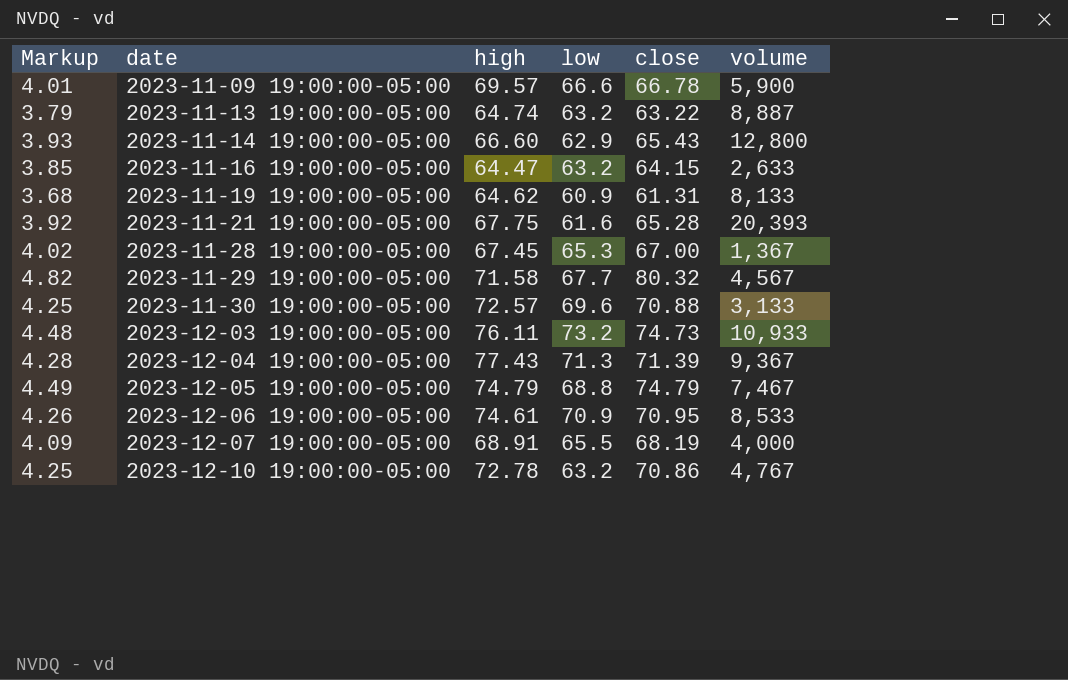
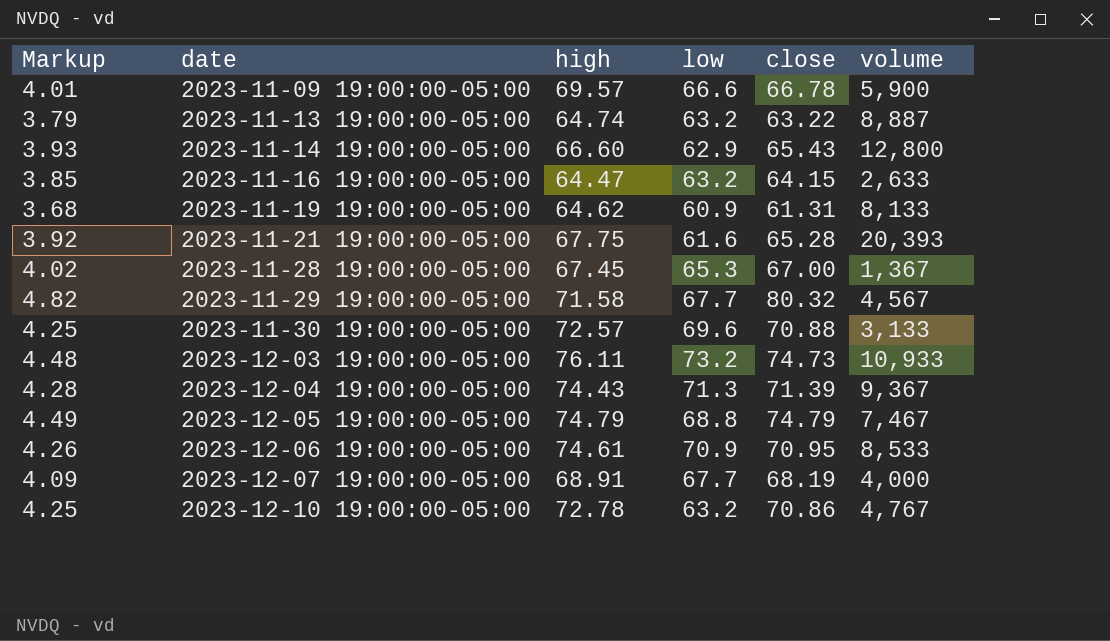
2023-12-04 19:00:00-05:00 | high: 77.43 -> 74.43
2023-12-07 19:00:00-05:00 | low: 65.5 -> 67.7

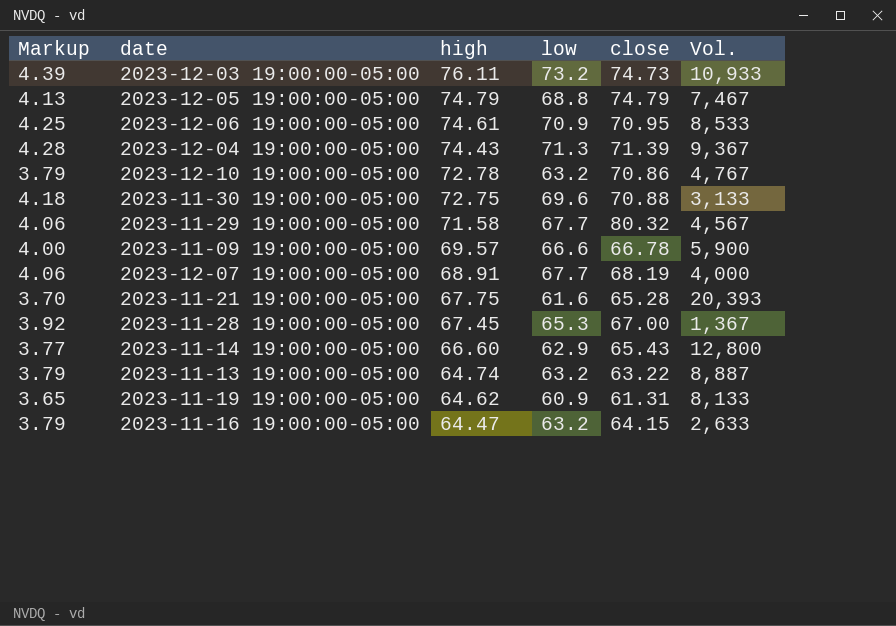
row order: date ascending -> high descending
column Markup | formula: [close] * 0.06 -> [low] * 0.06
column name: volume -> Vol.
2023-11-30 19:00:00-05:00 | high: 72.57 -> 72.75

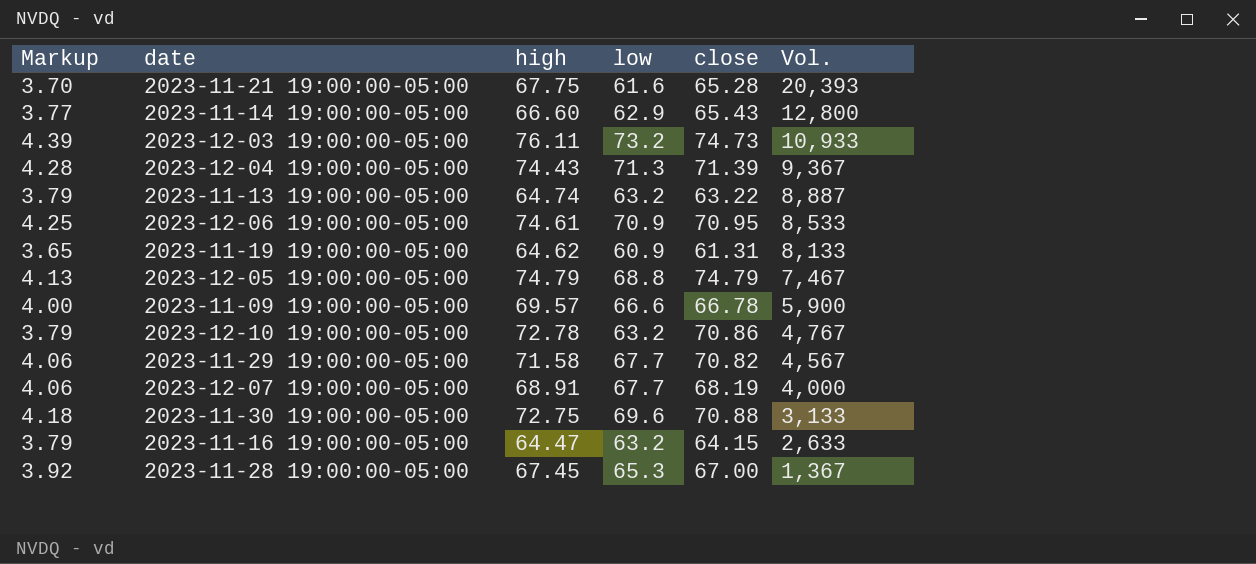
row order: high descending -> Vol. descending
2023-11-29 19:00:00-05:00 | close: 80.32 -> 70.82

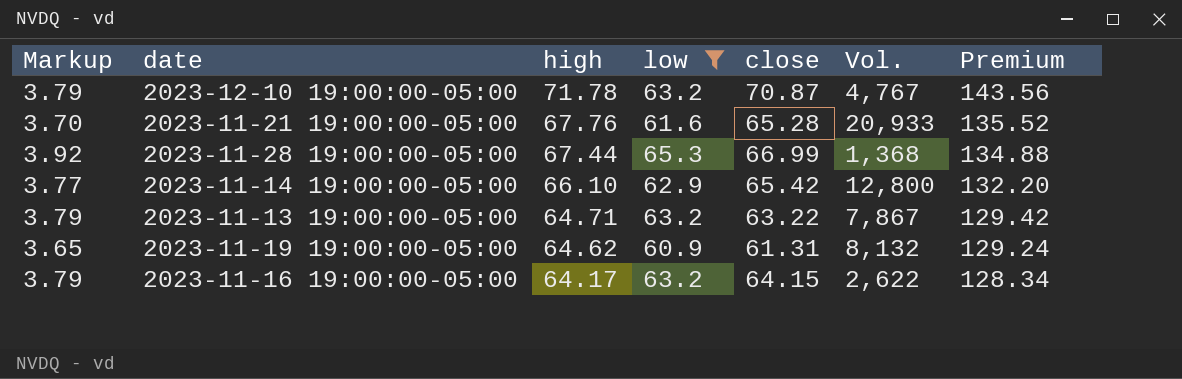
filter: none -> low <= 65.3
row order: Vol. descending -> high descending
column Premium | formula: none -> [high] * 2
2023-12-10 19:00:00-05:00 | high: 72.78 -> 71.78
2023-12-10 19:00:00-05:00 | close: 70.86 -> 70.87
2023-11-21 19:00:00-05:00 | high: 67.75 -> 67.76
2023-11-21 19:00:00-05:00 | Vol.: 20,393 -> 20,933
2023-11-28 19:00:00-05:00 | high: 67.45 -> 67.44
2023-11-28 19:00:00-05:00 | close: 67.00 -> 66.99
2023-11-28 19:00:00-05:00 | Vol.: 1,367 -> 1,368
2023-11-14 19:00:00-05:00 | high: 66.60 -> 66.10
2023-11-14 19:00:00-05:00 | close: 65.43 -> 65.42
2023-11-13 19:00:00-05:00 | high: 64.74 -> 64.71
2023-11-13 19:00:00-05:00 | Vol.: 8,887 -> 7,867
2023-11-19 19:00:00-05:00 | Vol.: 8,133 -> 8,132
2023-11-16 19:00:00-05:00 | high: 64.47 -> 64.17
2023-11-16 19:00:00-05:00 | Vol.: 2,633 -> 2,622

